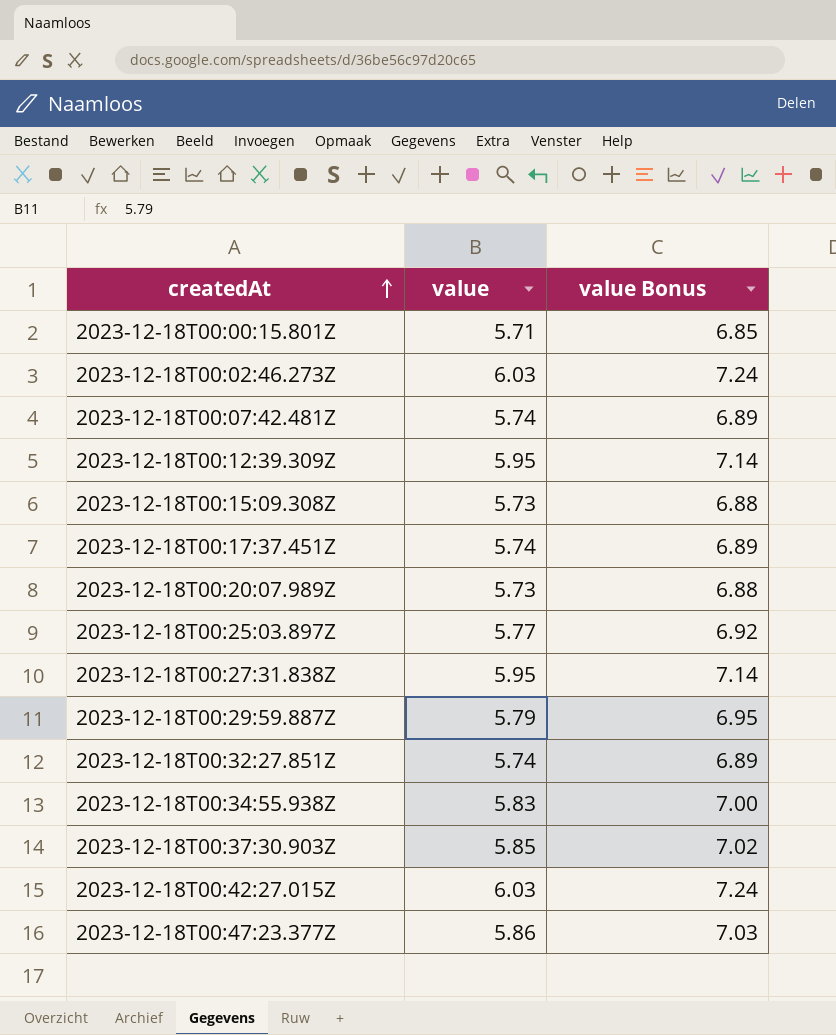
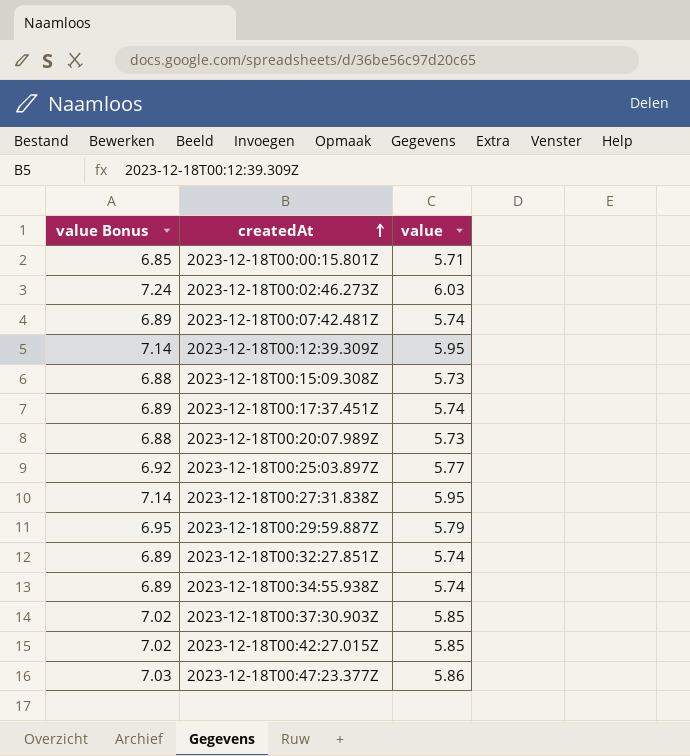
column value Bonus | position: 3 -> 1
2023-12-18T00:34:55.938Z | value Bonus: 7.00 -> 6.89
2023-12-18T00:34:55.938Z | value: 5.83 -> 5.74
2023-12-18T00:42:27.015Z | value Bonus: 7.24 -> 7.02
2023-12-18T00:42:27.015Z | value: 6.03 -> 5.85

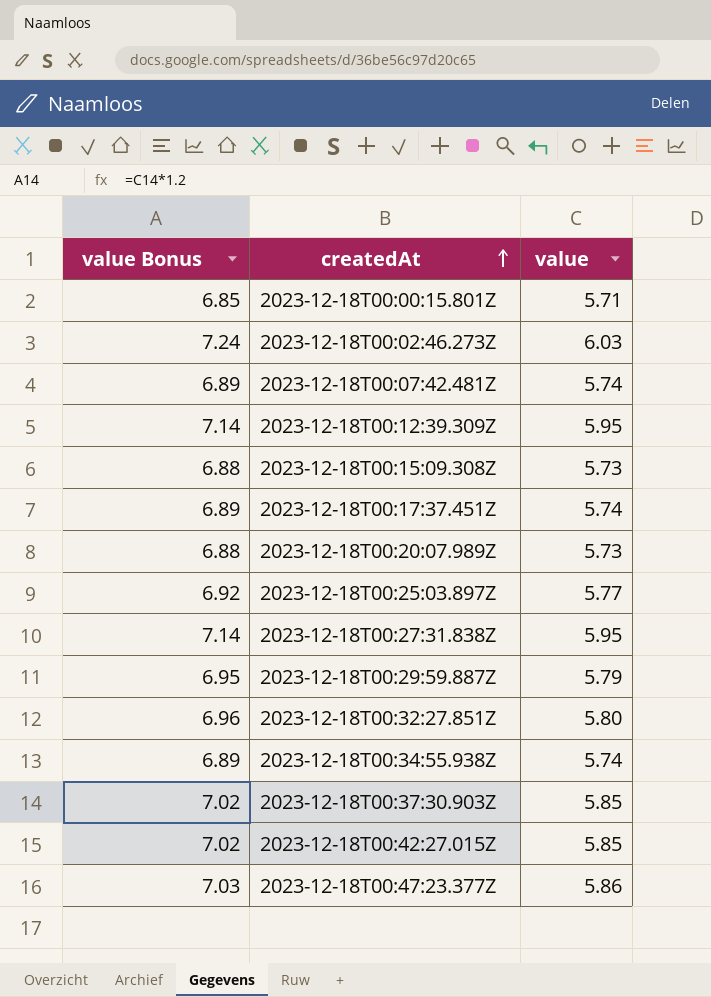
2023-12-18T00:32:27.851Z | value Bonus: 6.89 -> 6.96
2023-12-18T00:32:27.851Z | value: 5.74 -> 5.80

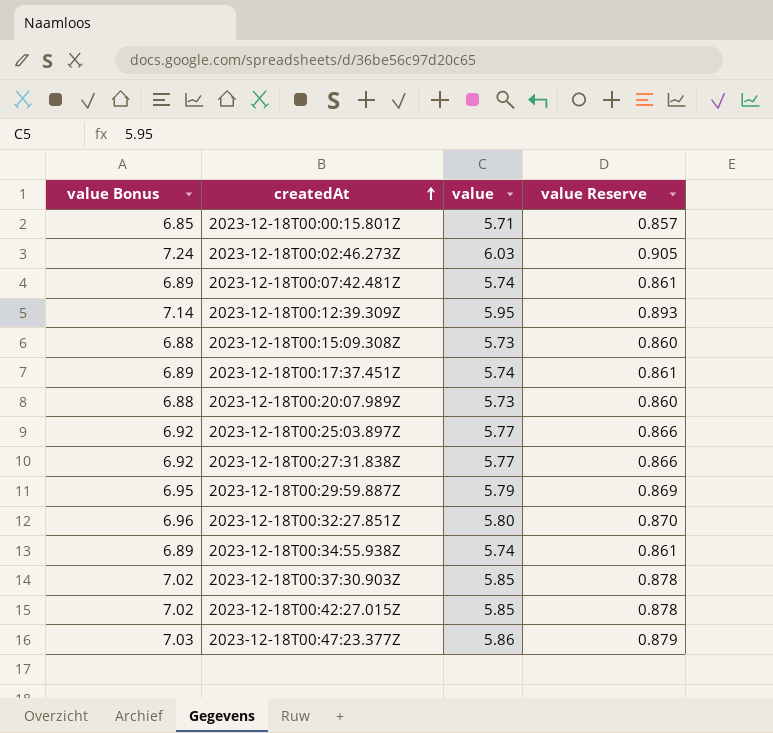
column value Reserve | formula: none -> [value] * 0.15
2023-12-18T00:27:31.838Z | value Bonus: 7.14 -> 6.92
2023-12-18T00:27:31.838Z | value: 5.95 -> 5.77

